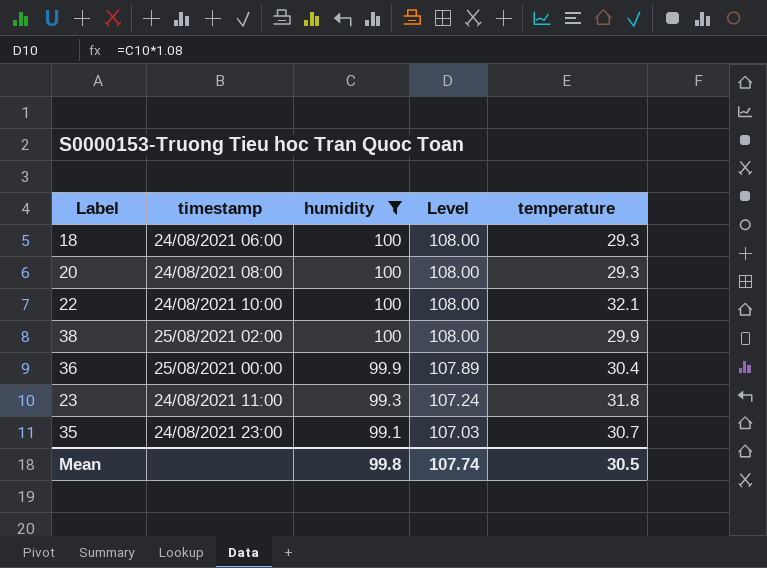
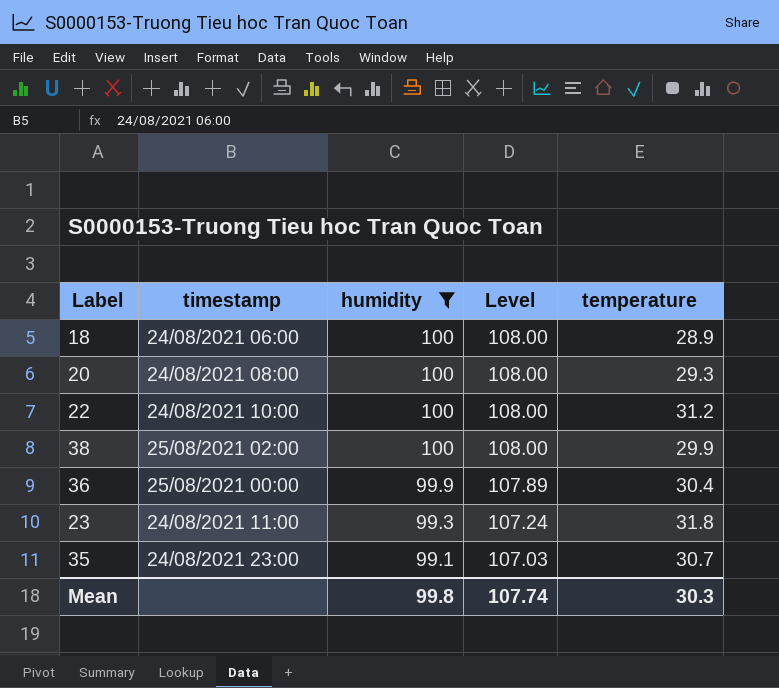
18 | temperature: 29.3 -> 28.9
22 | temperature: 32.1 -> 31.2
Mean | temperature: 30.5 -> 30.3

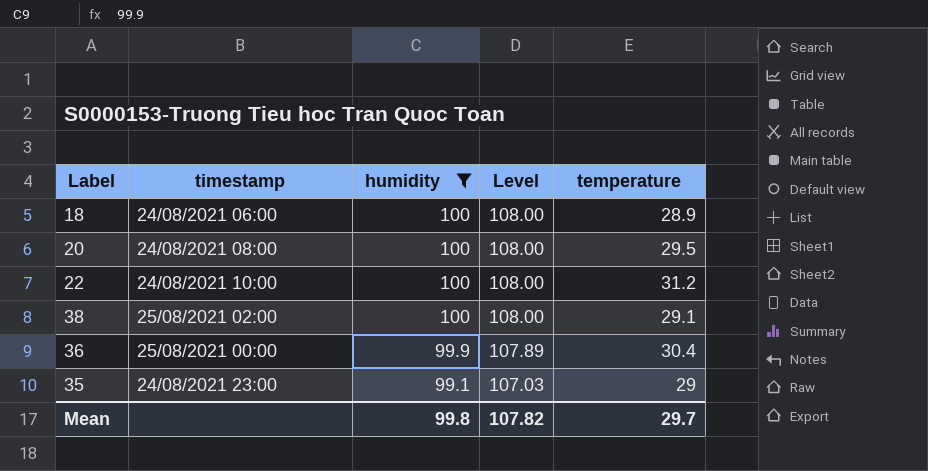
row 23: 24/08/2021 11:00 | 99.3 | 107.24 | 31.8 -> none
20 | temperature: 29.3 -> 29.5
38 | temperature: 29.9 -> 29.1
35 | temperature: 30.7 -> 29
Mean | Level: 107.74 -> 107.82
Mean | temperature: 30.3 -> 29.7

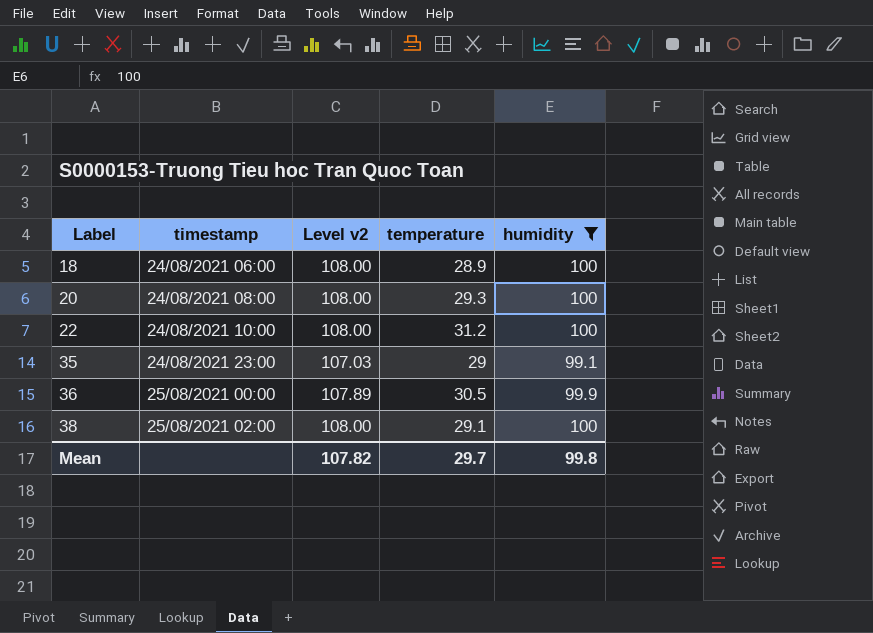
row order: humidity descending -> Label ascending
column name: Level -> Level v2
column humidity | position: 3 -> 5
20 | temperature: 29.5 -> 29.3
36 | temperature: 30.4 -> 30.5

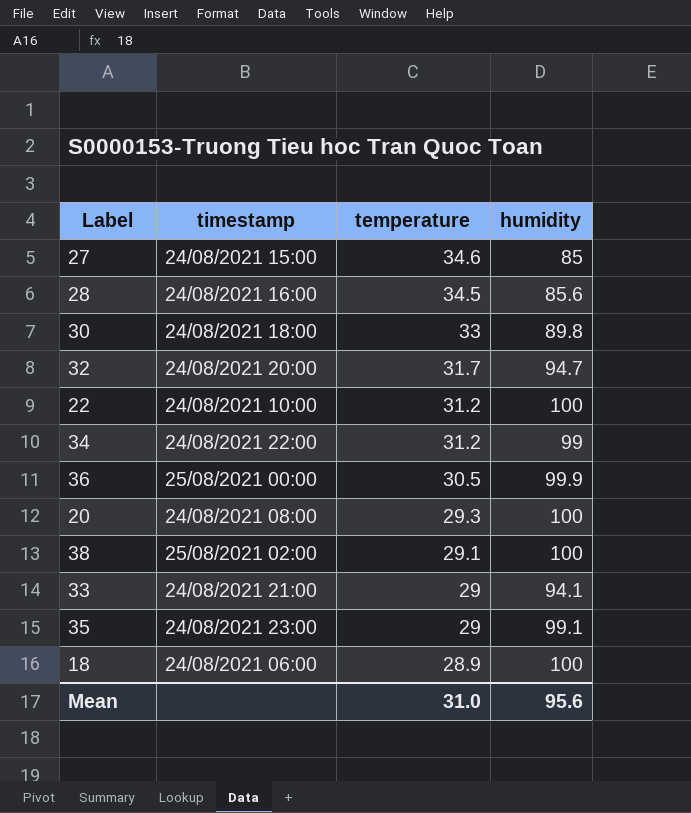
filter: humidity >= 99.1 -> none
row order: Label ascending -> temperature descending
column Level v2 | formula: [humidity] * 1.08 -> none
Mean | temperature: 29.7 -> 31.0
Mean | humidity: 99.8 -> 95.6

